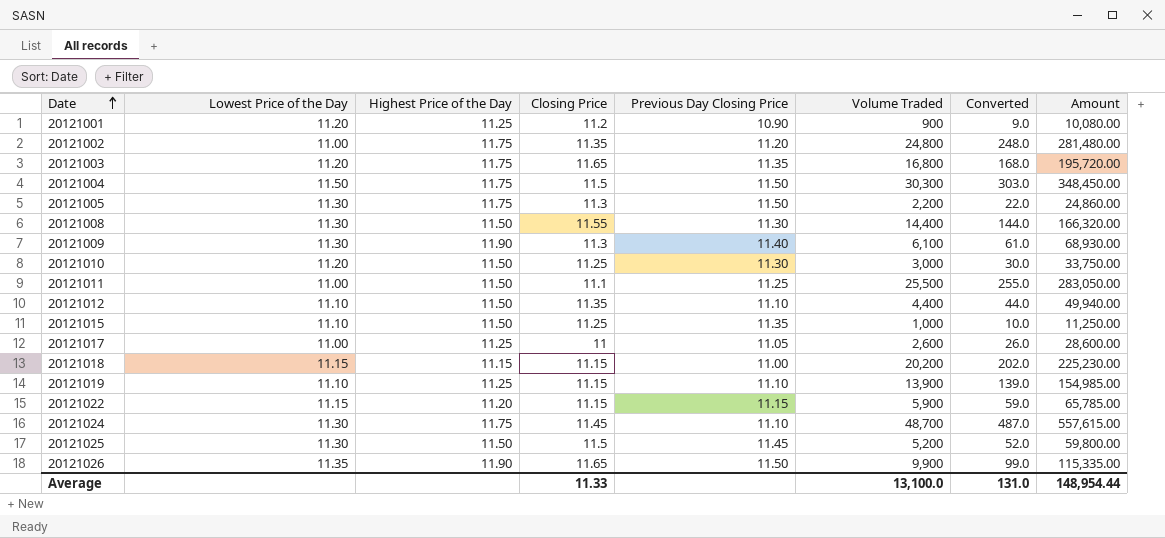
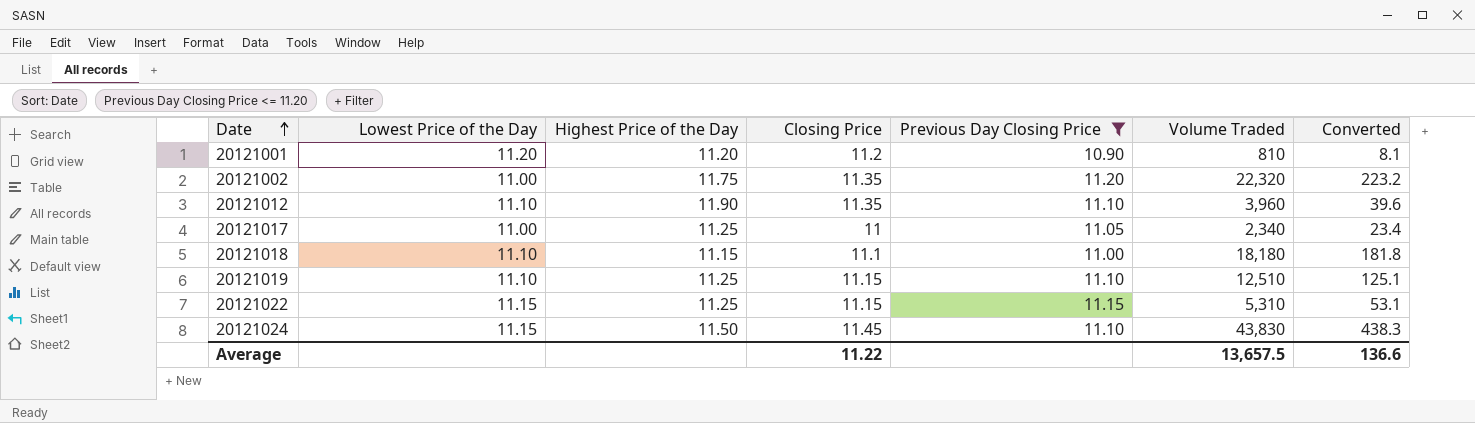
filter: none -> Previous Day Closing Price <= 11.20
column Amount | formula: [Closing Price] * [Volume Traded] -> none
20121001 | Highest Price of the Day: 11.25 -> 11.20
20121001 | Volume Traded: 900 -> 810
20121001 | Converted: 9.0 -> 8.1
20121002 | Volume Traded: 24,800 -> 22,320
20121002 | Converted: 248.0 -> 223.2
20121012 | Highest Price of the Day: 11.50 -> 11.90
20121012 | Volume Traded: 4,400 -> 3,960
20121012 | Converted: 44.0 -> 39.6
20121017 | Volume Traded: 2,600 -> 2,340
20121017 | Converted: 26.0 -> 23.4
20121018 | Lowest Price of the Day: 11.15 -> 11.10
20121018 | Closing Price: 11.15 -> 11.1
20121018 | Volume Traded: 20,200 -> 18,180
20121018 | Converted: 202.0 -> 181.8
20121019 | Volume Traded: 13,900 -> 12,510
20121019 | Converted: 139.0 -> 125.1
20121022 | Highest Price of the Day: 11.20 -> 11.25
20121022 | Volume Traded: 5,900 -> 5,310
20121022 | Converted: 59.0 -> 53.1
20121024 | Lowest Price of the Day: 11.30 -> 11.15
20121024 | Highest Price of the Day: 11.75 -> 11.50
20121024 | Volume Traded: 48,700 -> 43,830
20121024 | Converted: 487.0 -> 438.3
Average | Closing Price: 11.33 -> 11.22
Average | Volume Traded: 13,100.0 -> 13,657.5
Average | Converted: 131.0 -> 136.6

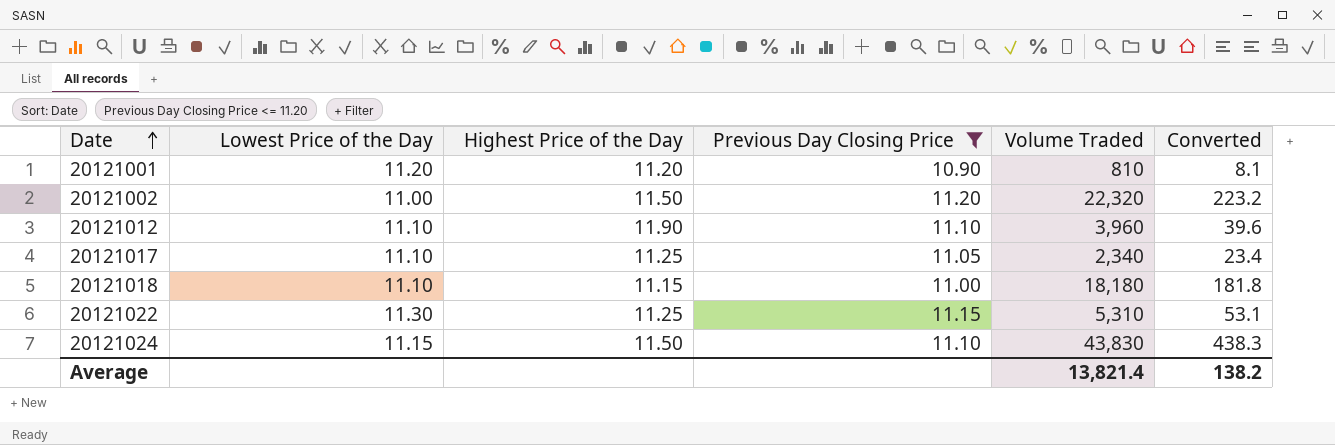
column Closing Price | position: 4 -> none
row 20121019: 11.10 | 11.25 | 11.15 | 11.10 | 12,510 | 125.1 -> none
20121002 | Highest Price of the Day: 11.75 -> 11.50
20121017 | Lowest Price of the Day: 11.00 -> 11.10
20121022 | Lowest Price of the Day: 11.15 -> 11.30
Average | Volume Traded: 13,657.5 -> 13,821.4
Average | Converted: 136.6 -> 138.2

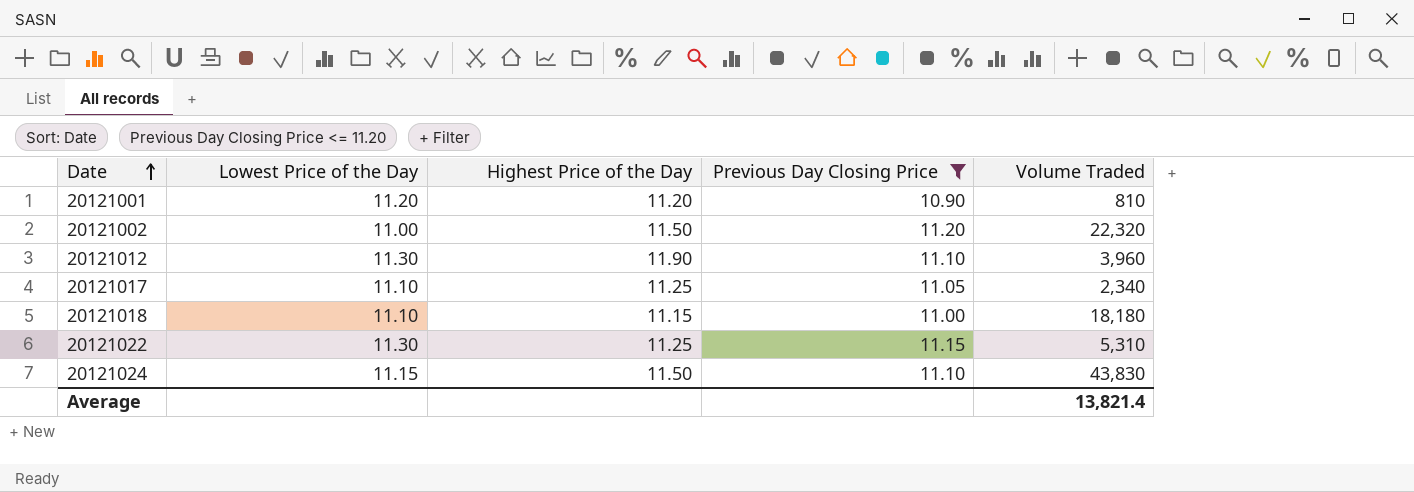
column Converted | formula: [Volume Traded] * 0.01 -> none
20121012 | Lowest Price of the Day: 11.10 -> 11.30

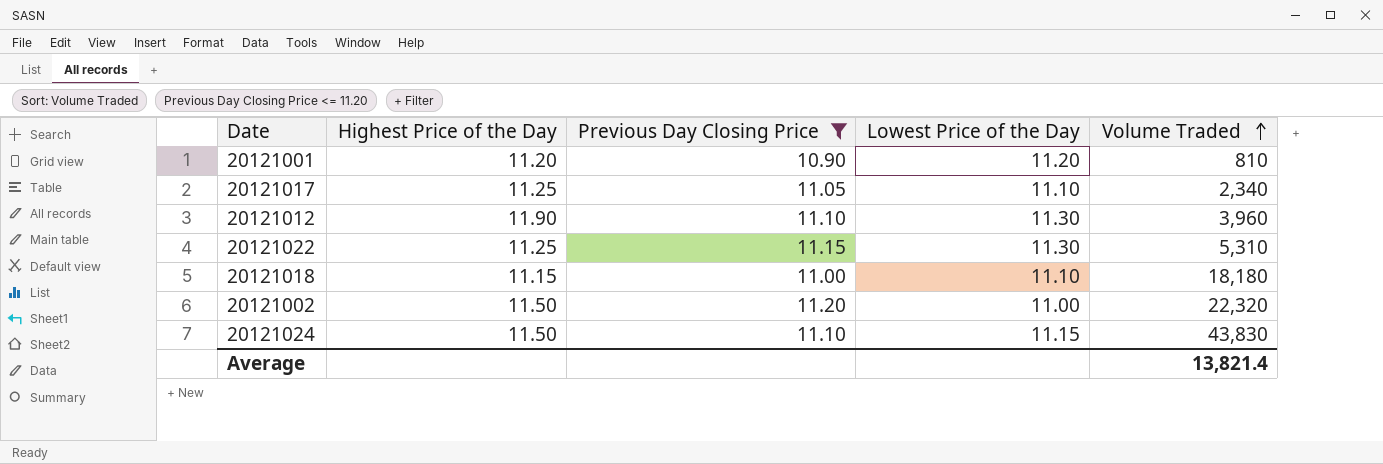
row order: Date ascending -> Volume Traded ascending
column Lowest Price of the Day | position: 2 -> 4

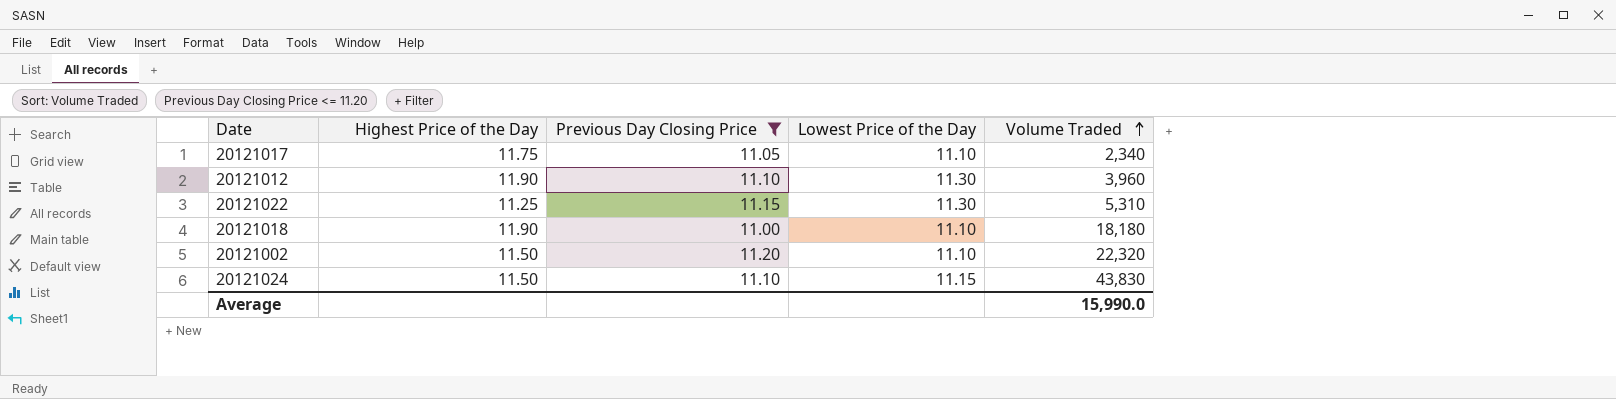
row 20121001: 11.20 | 10.90 | 11.20 | 810 -> none
20121017 | Highest Price of the Day: 11.25 -> 11.75
20121018 | Highest Price of the Day: 11.15 -> 11.90
20121002 | Lowest Price of the Day: 11.00 -> 11.10
Average | Volume Traded: 13,821.4 -> 15,990.0

